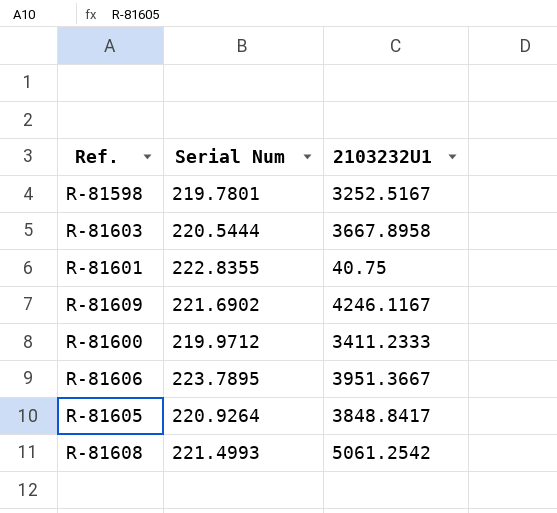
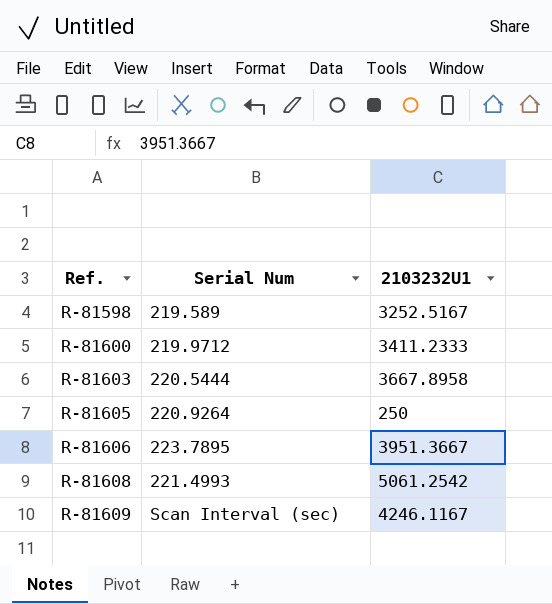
row order: none -> Ref. ascending
row R-81601: 222.8355 | 40.75 -> none
R-81598 | Serial Num: 219.7801 -> 219.589
R-81605 | 2103232U1: 3848.8417 -> 250
R-81609 | Serial Num: 221.6902 -> Scan Interval (sec)

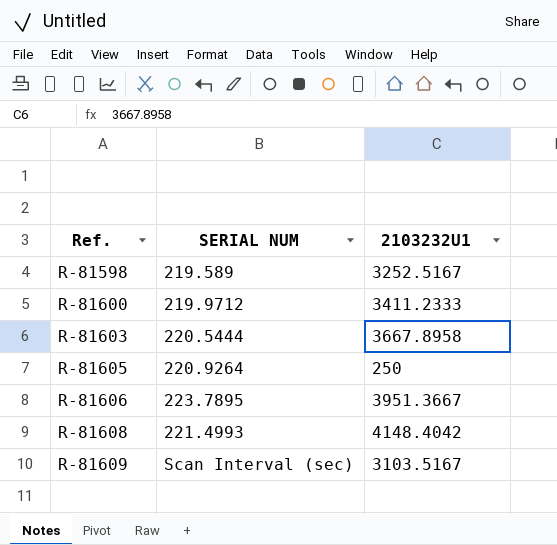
column name: Serial Num -> SERIAL NUM
R-81608 | 2103232U1: 5061.2542 -> 4148.4042
R-81609 | 2103232U1: 4246.1167 -> 3103.5167

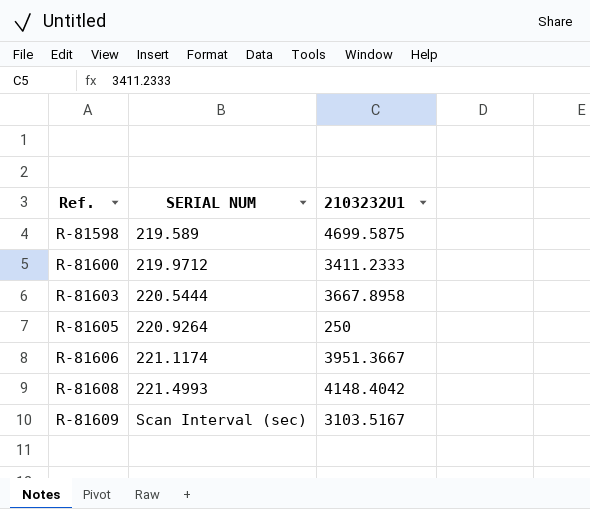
R-81598 | 2103232U1: 3252.5167 -> 4699.5875
R-81606 | SERIAL NUM: 223.7895 -> 221.1174

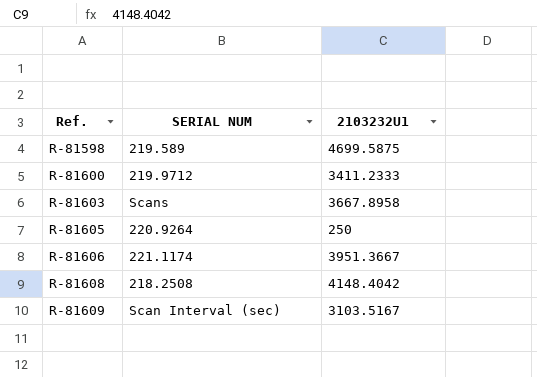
R-81603 | SERIAL NUM: 220.5444 -> Scans
R-81608 | SERIAL NUM: 221.4993 -> 218.2508

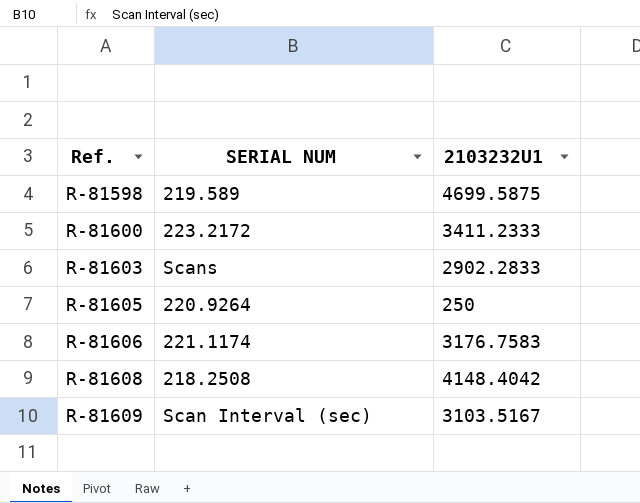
R-81600 | SERIAL NUM: 219.9712 -> 223.2172
R-81603 | 2103232U1: 3667.8958 -> 2902.2833
R-81606 | 2103232U1: 3951.3667 -> 3176.7583

